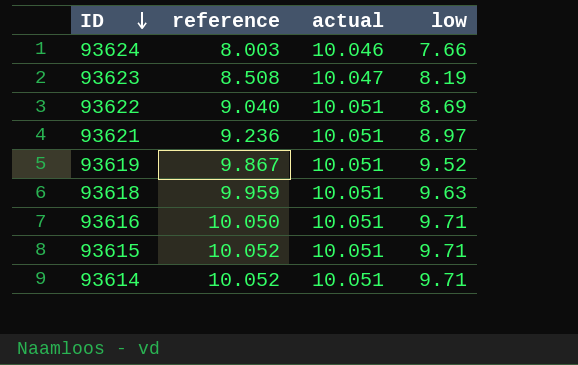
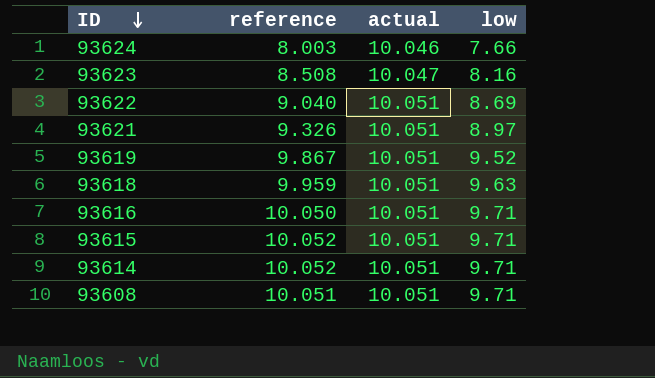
93623 | low: 8.19 -> 8.16
93621 | reference: 9.236 -> 9.326
row 93608: none -> 10.051 | 10.051 | 9.71

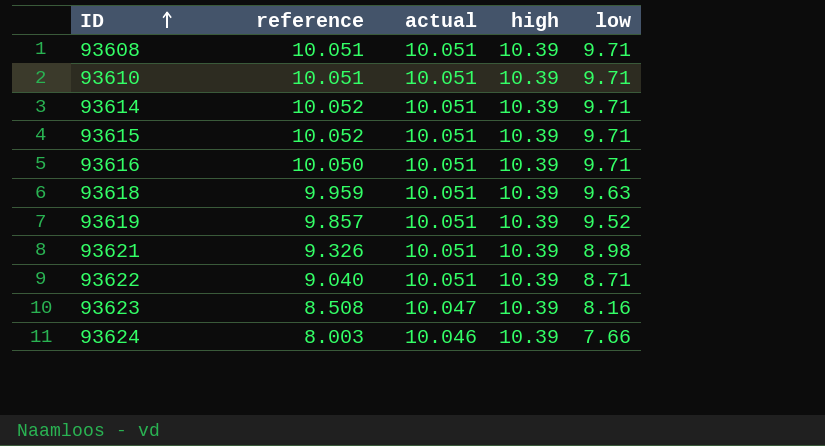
row order: ID descending -> ID ascending
column high | position: none -> 4
row 93610: none -> 10.051 | 10.051 | 10.39 | 9.71
93619 | reference: 9.867 -> 9.857
93621 | low: 8.97 -> 8.98
93622 | low: 8.69 -> 8.71

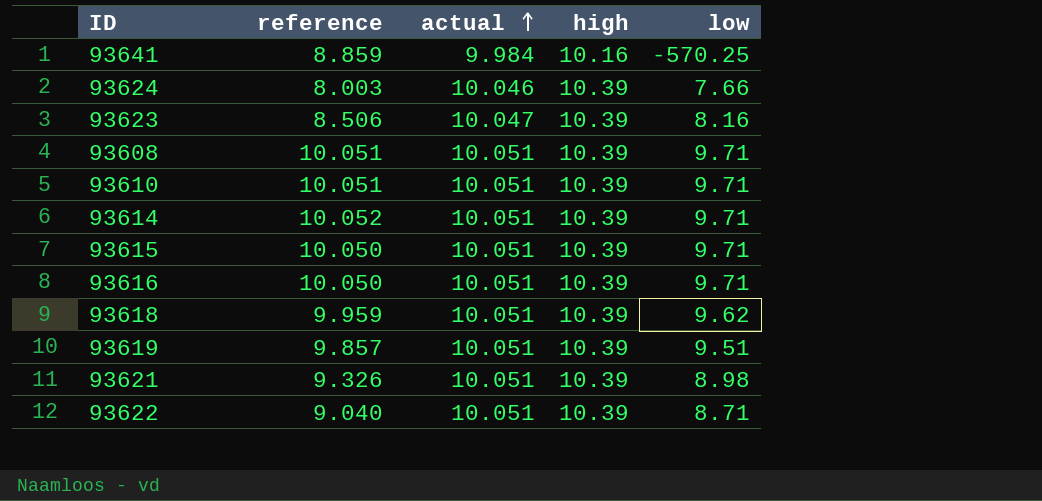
row order: ID ascending -> actual ascending
row 93641: none -> 8.859 | 9.984 | 10.16 | -570.25
93623 | reference: 8.508 -> 8.506
93615 | reference: 10.052 -> 10.050
93618 | low: 9.63 -> 9.62
93619 | low: 9.52 -> 9.51

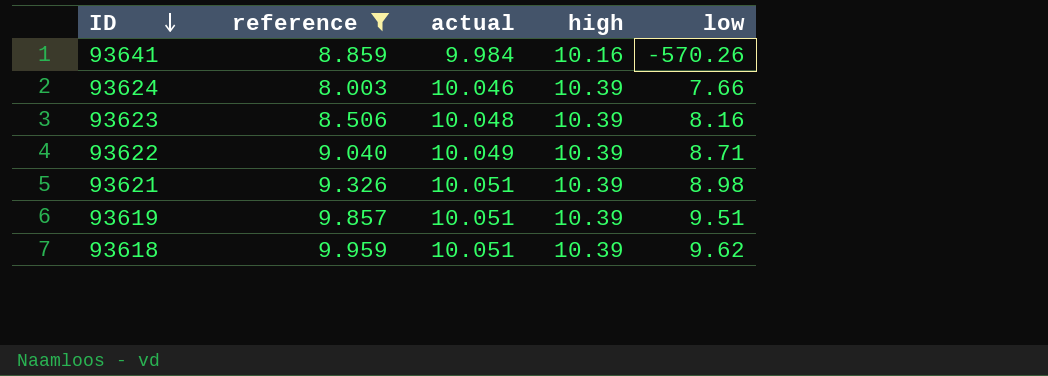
filter: none -> reference <= 9.959
row order: actual ascending -> ID descending
93641 | low: -570.25 -> -570.26
93623 | actual: 10.047 -> 10.048
93622 | actual: 10.051 -> 10.049

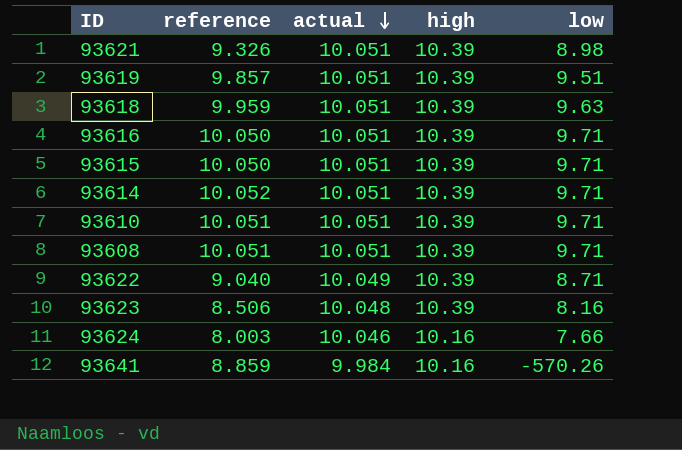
filter: reference <= 9.959 -> none
row order: ID descending -> actual descending
93618 | low: 9.62 -> 9.63
93624 | high: 10.39 -> 10.16

